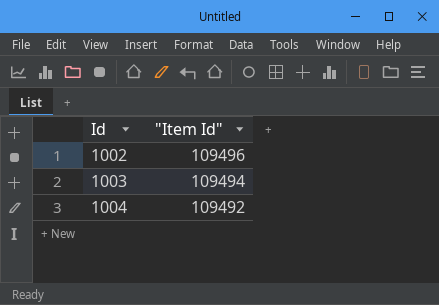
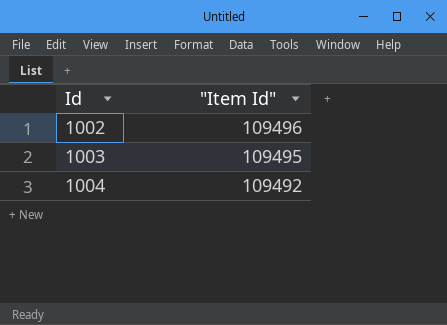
1003 | "Item Id": 109494 -> 109495

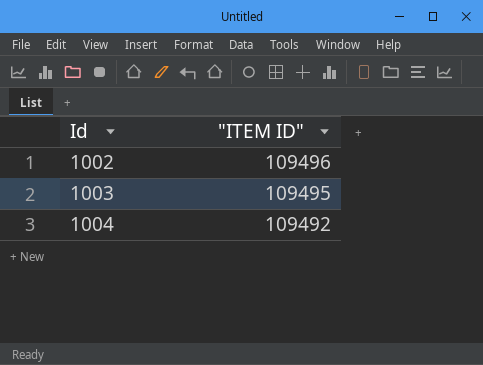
column name: "Item Id" -> "ITEM ID"

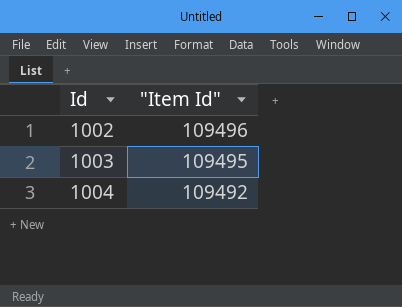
column name: "ITEM ID" -> "Item Id"

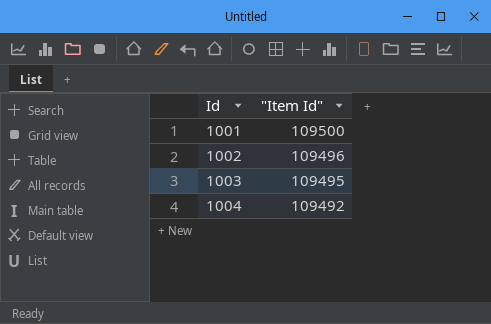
row 1001: none -> 109500

